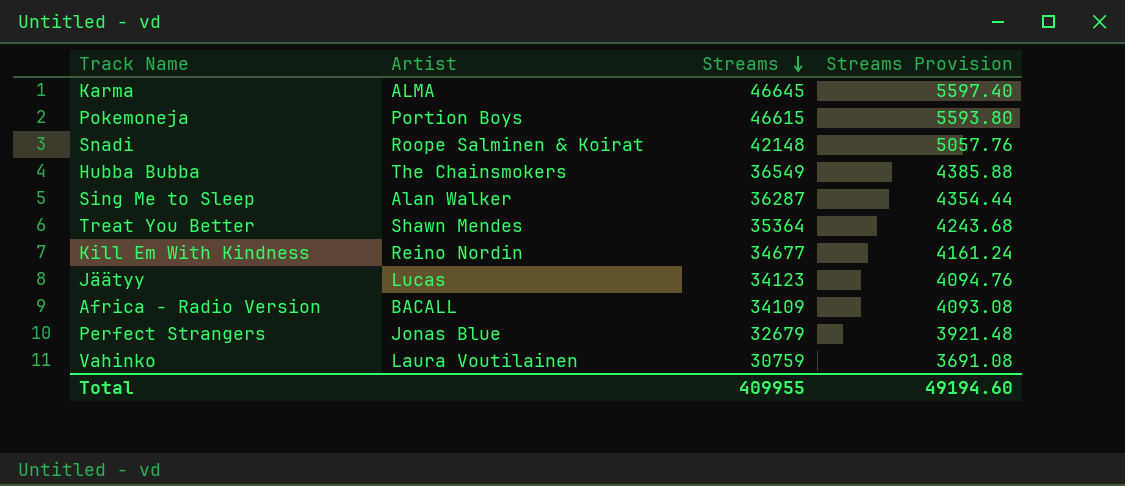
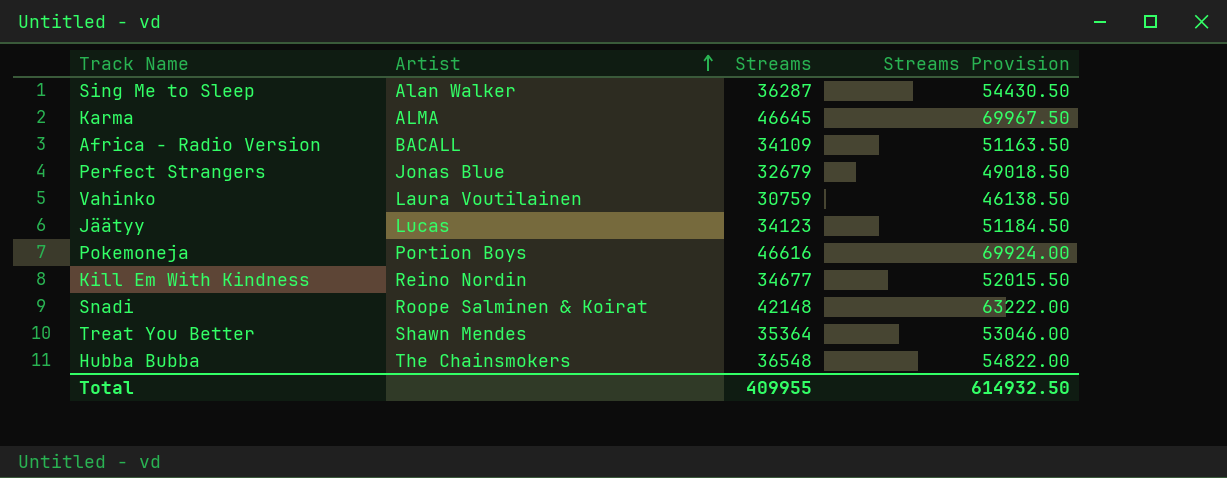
row order: Streams descending -> Artist ascending
column Streams Provision | formula: [Streams] * 0.12 -> [Streams] * 1.5
Pokemoneja | Streams: 46615 -> 46616
Hubba Bubba | Streams: 36549 -> 36548
Total | Streams Provision: 49194.60 -> 614932.50

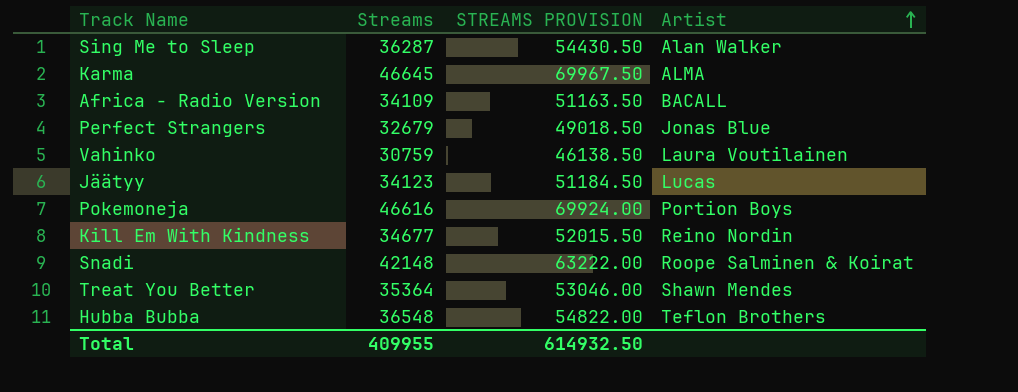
column name: Streams Provision -> STREAMS PROVISION
column Artist | position: 2 -> 4
Hubba Bubba | Artist: The Chainsmokers -> Teflon Brothers

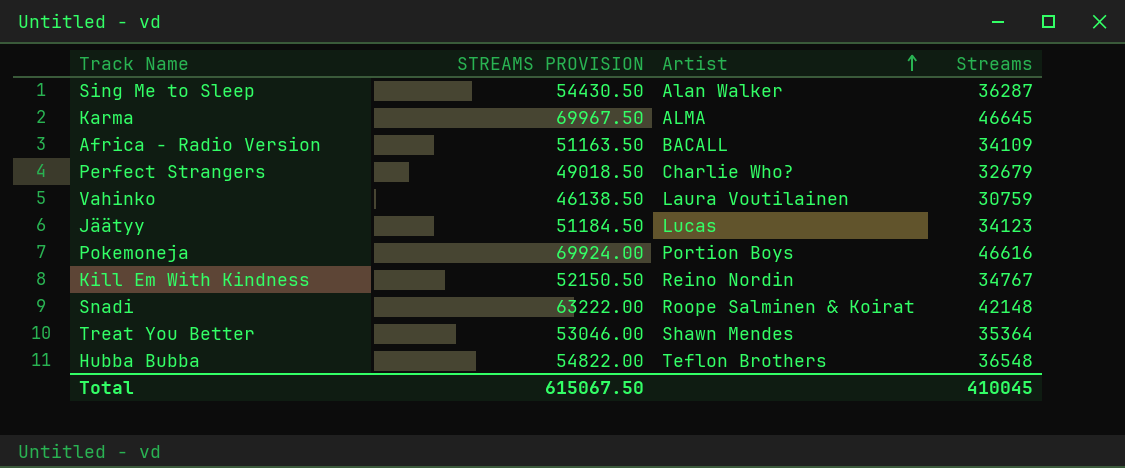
column Streams | position: 2 -> 4
Perfect Strangers | Artist: Jonas Blue -> Charlie Who?
Kill Em With Kindness | STREAMS PROVISION: 52015.50 -> 52150.50
Kill Em With Kindness | Streams: 34677 -> 34767
Total | STREAMS PROVISION: 614932.50 -> 615067.50
Total | Streams: 409955 -> 410045

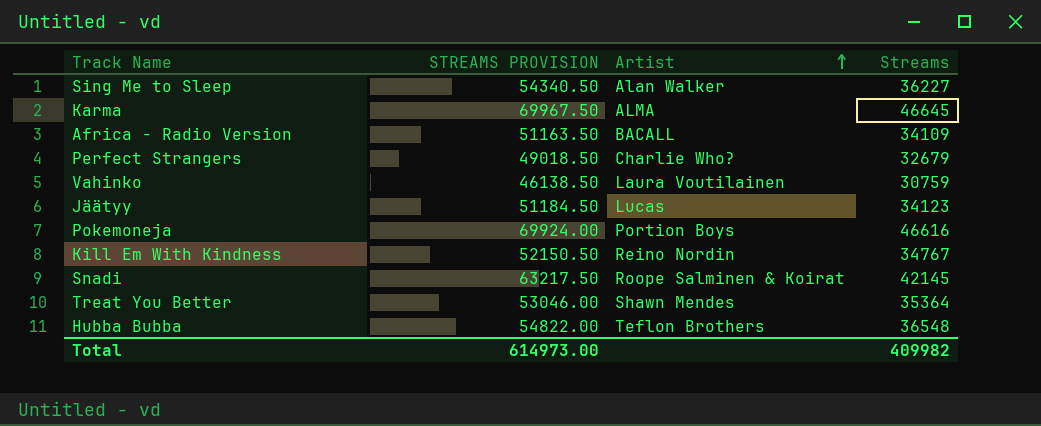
Sing Me to Sleep | STREAMS PROVISION: 54430.50 -> 54340.50
Sing Me to Sleep | Streams: 36287 -> 36227
Snadi | STREAMS PROVISION: 63222.00 -> 63217.50
Snadi | Streams: 42148 -> 42145
Total | STREAMS PROVISION: 615067.50 -> 614973.00
Total | Streams: 410045 -> 409982

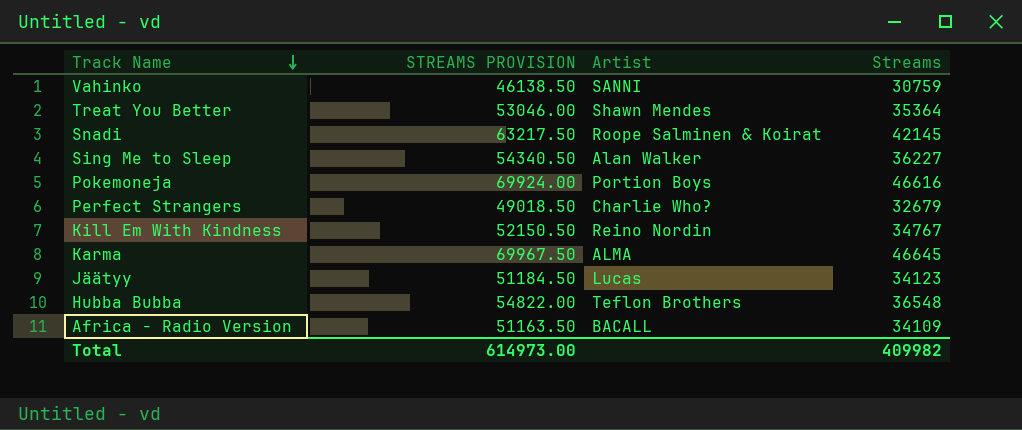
row order: Artist ascending -> Track Name descending
Vahinko | Artist: Laura Voutilainen -> SANNI

